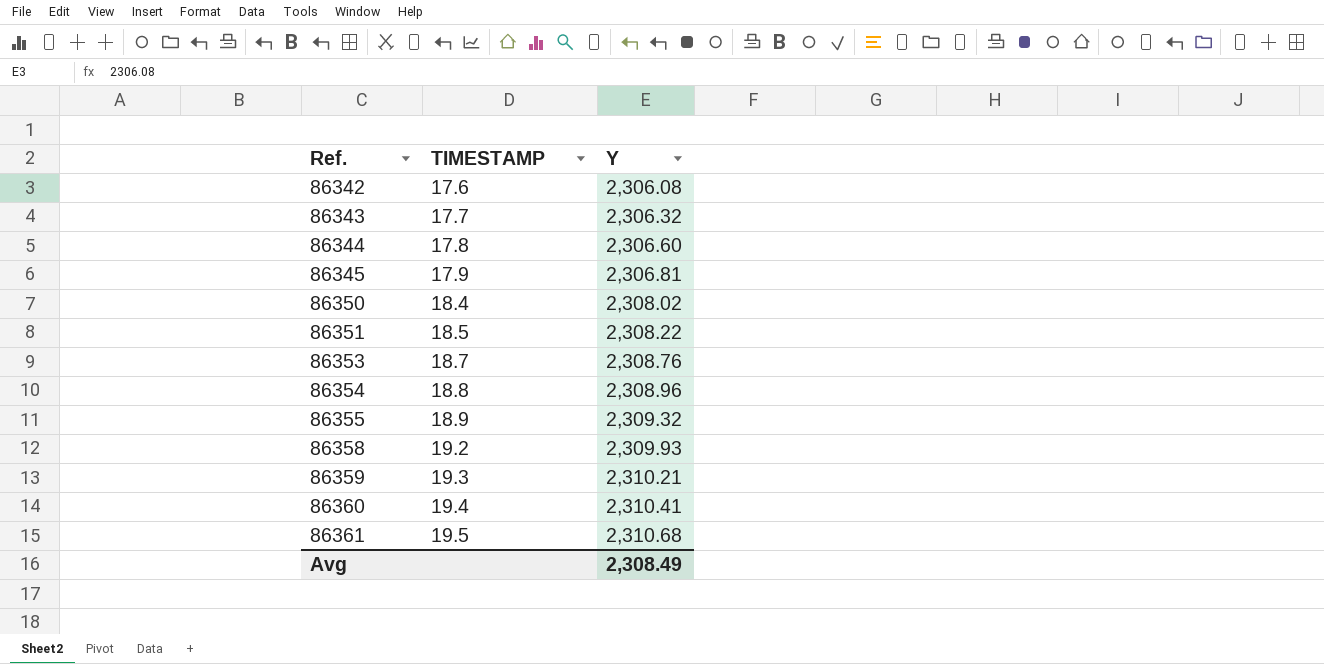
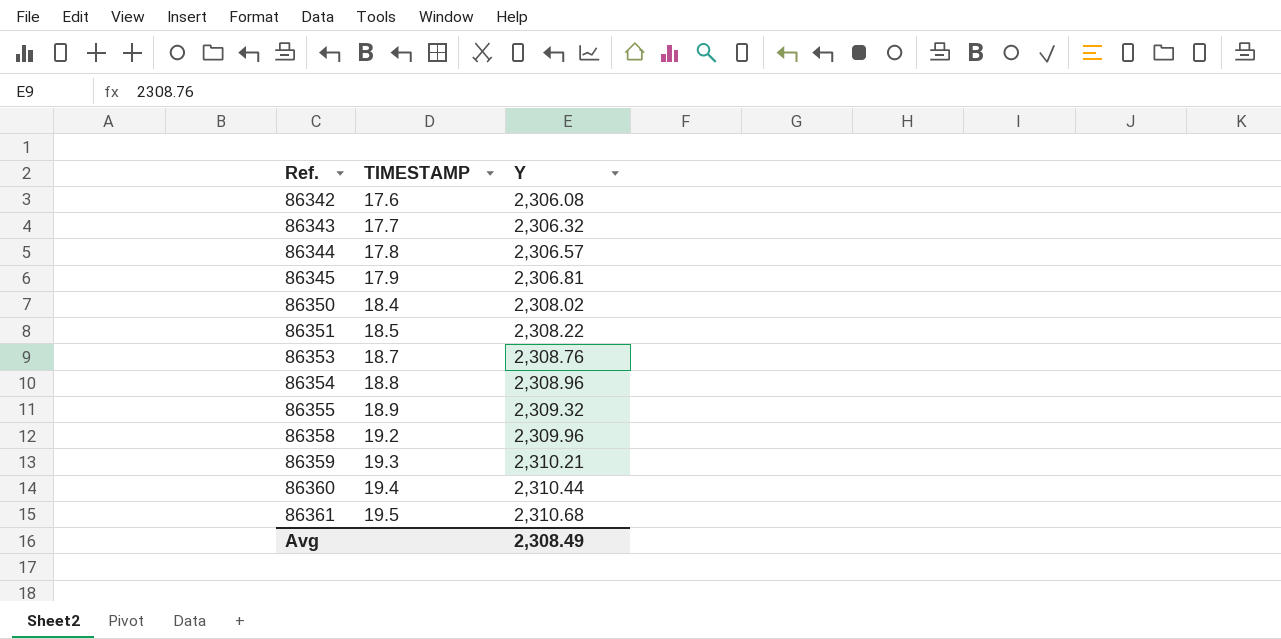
86344 | Y: 2,306.60 -> 2,306.57
86358 | Y: 2,309.93 -> 2,309.96
86360 | Y: 2,310.41 -> 2,310.44

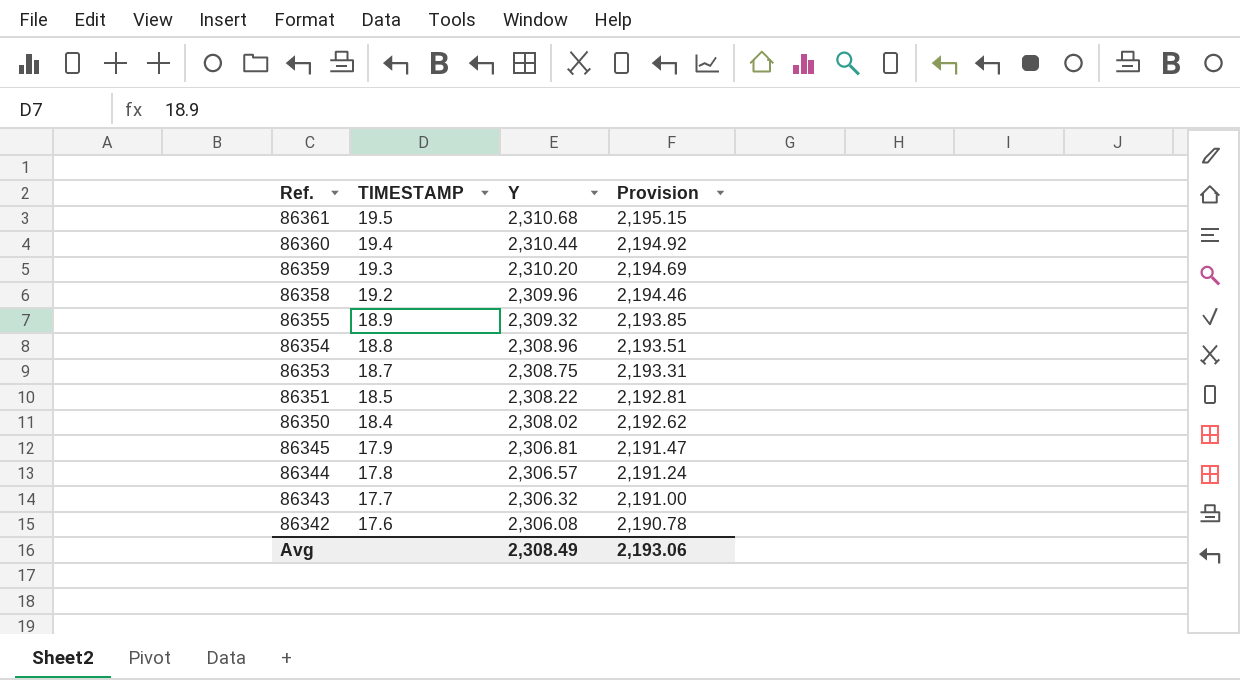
row order: Ref. ascending -> Ref. descending
column Provision | formula: none -> [Y] * 0.95
86359 | Y: 2,310.21 -> 2,310.20
86353 | Y: 2,308.76 -> 2,308.75

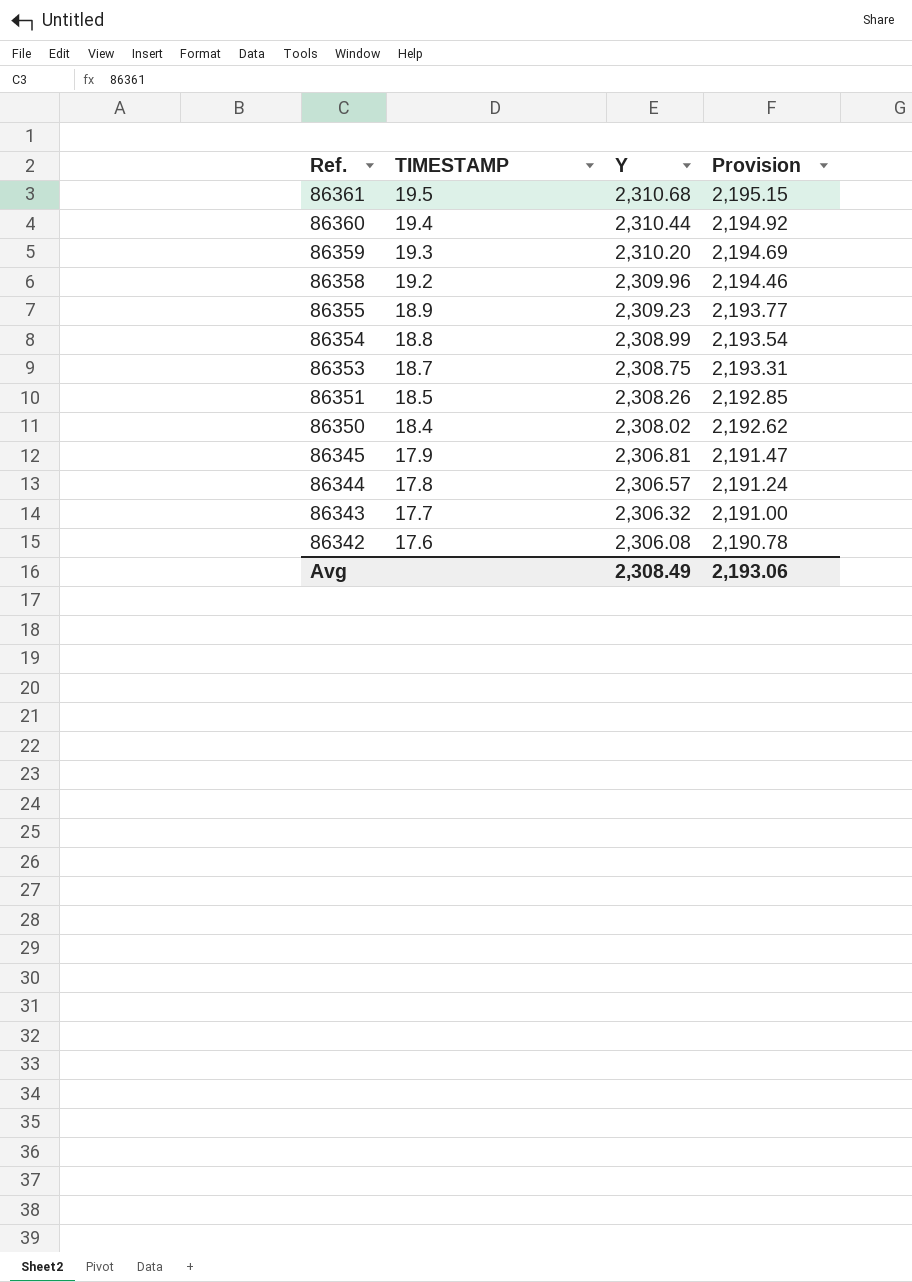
86355 | Y: 2,309.32 -> 2,309.23
86355 | Provision: 2,193.85 -> 2,193.77
86354 | Y: 2,308.96 -> 2,308.99
86354 | Provision: 2,193.51 -> 2,193.54
86351 | Y: 2,308.22 -> 2,308.26
86351 | Provision: 2,192.81 -> 2,192.85

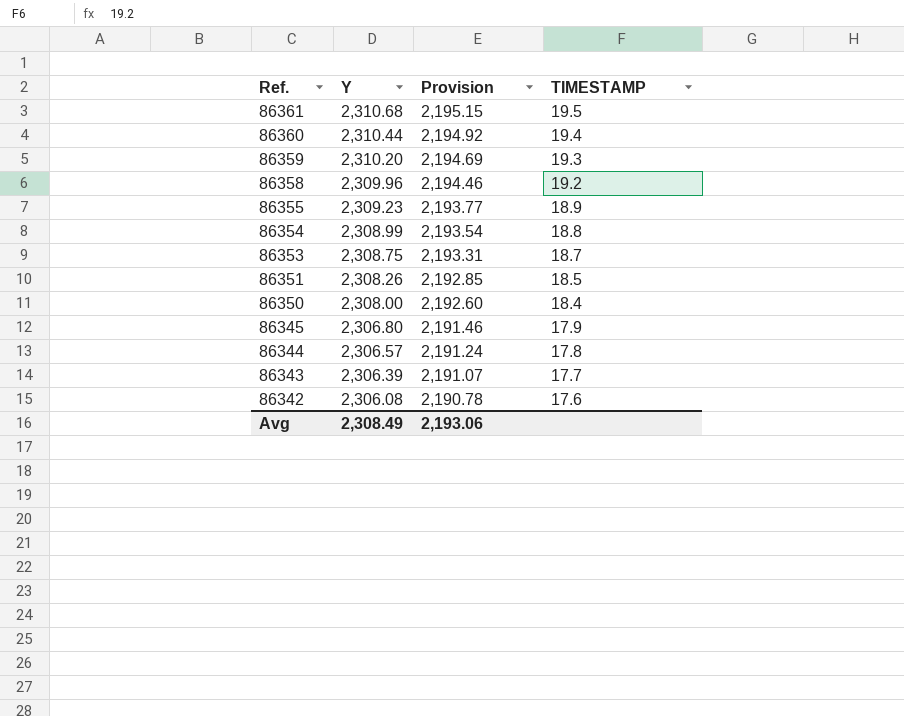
column TIMESTAMP | position: 2 -> 4
86350 | Y: 2,308.02 -> 2,308.00
86350 | Provision: 2,192.62 -> 2,192.60
86345 | Y: 2,306.81 -> 2,306.80
86345 | Provision: 2,191.47 -> 2,191.46
86343 | Y: 2,306.32 -> 2,306.39
86343 | Provision: 2,191.00 -> 2,191.07

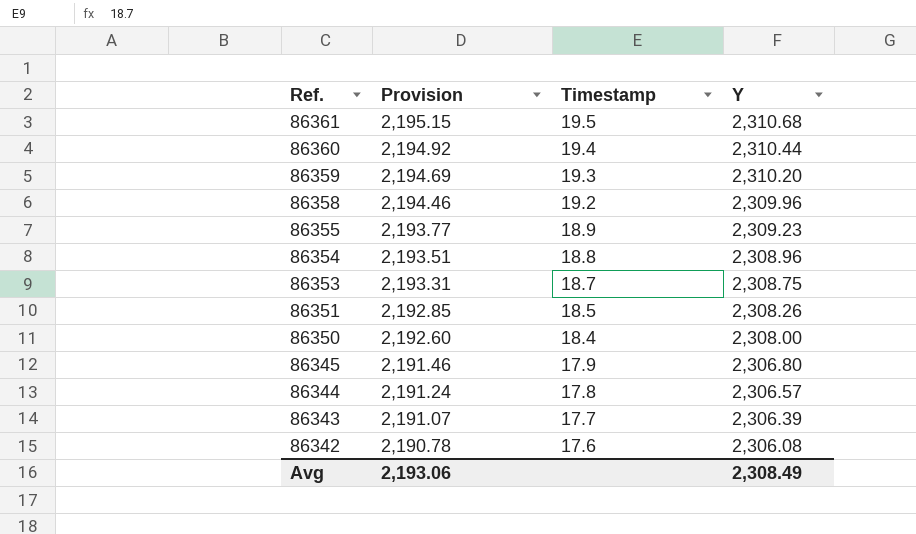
column name: TIMESTAMP -> Timestamp
column Y | position: 2 -> 4
86354 | Provision: 2,193.54 -> 2,193.51
86354 | Y: 2,308.99 -> 2,308.96

